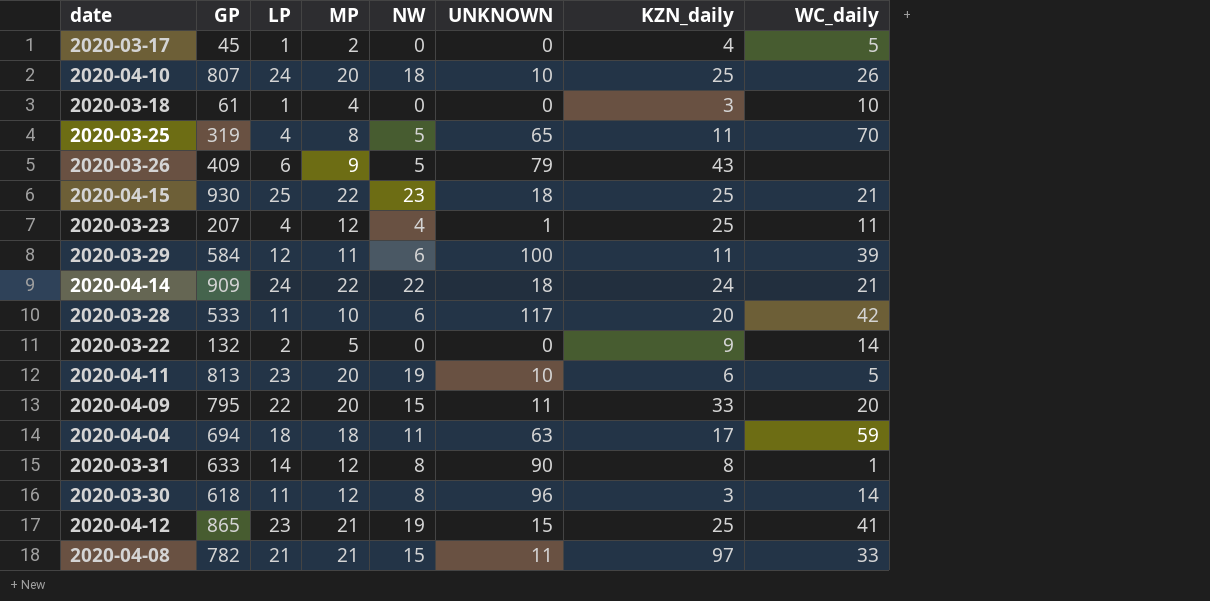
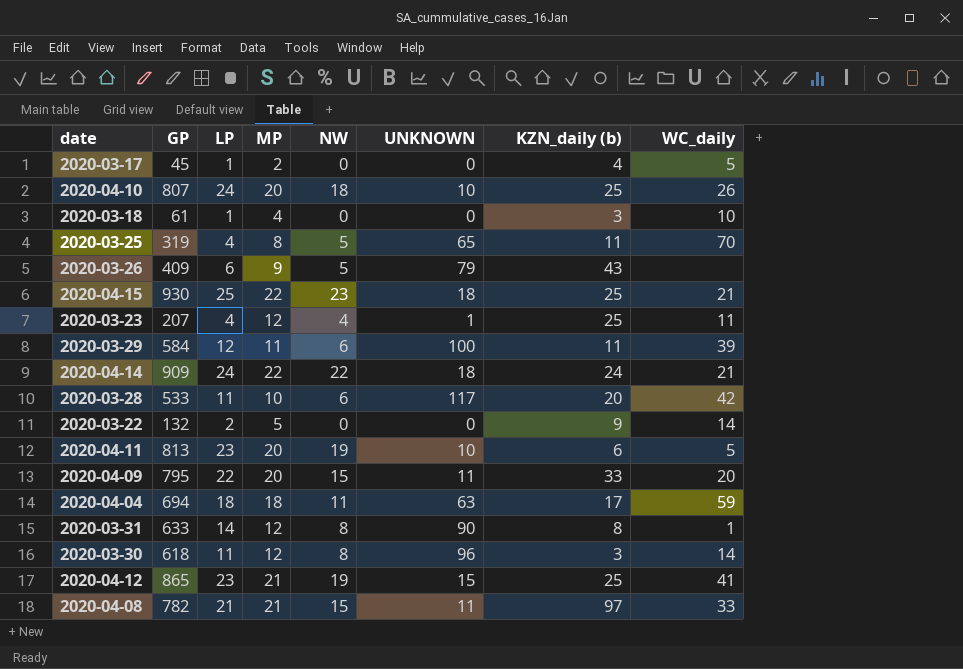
column name: KZN_daily -> KZN_daily (b)

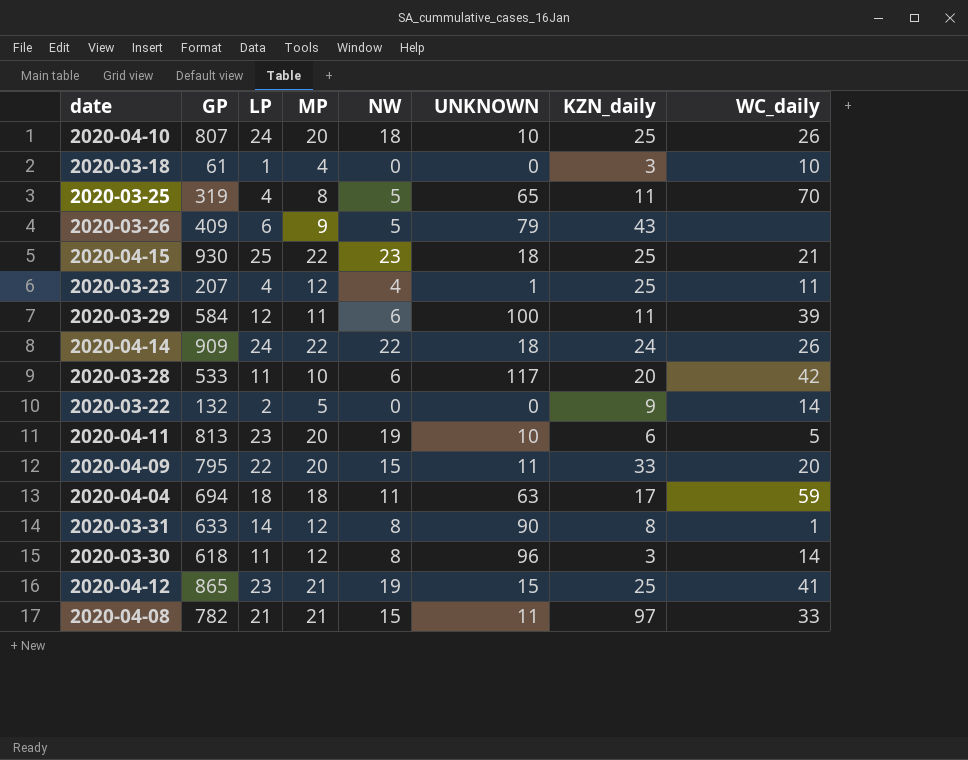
column name: KZN_daily (b) -> KZN_daily
row 2020-03-17: 45 | 1 | 2 | 0 | 0 | 4 | 5 -> none
2020-04-14 | WC_daily: 21 -> 26

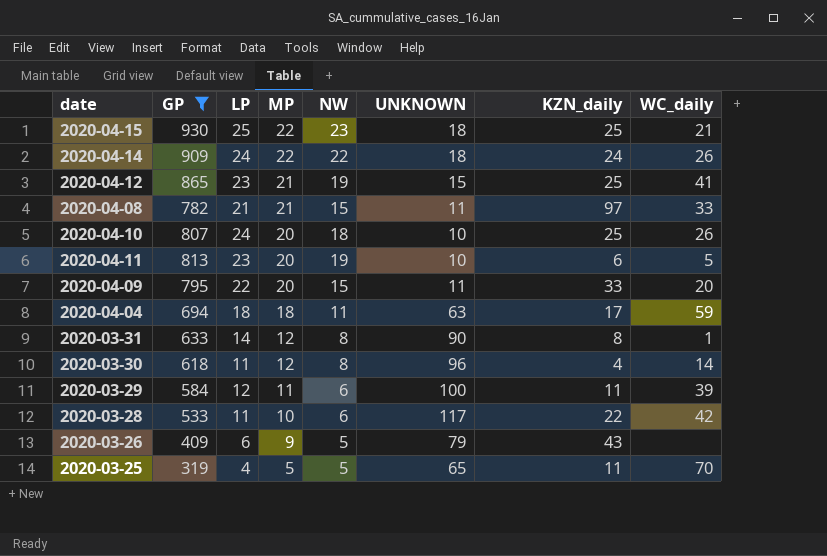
filter: none -> GP >= 319
row order: none -> MP descending
2020-03-30 | KZN_daily: 3 -> 4
2020-03-28 | KZN_daily: 20 -> 22
2020-03-25 | MP: 8 -> 5

